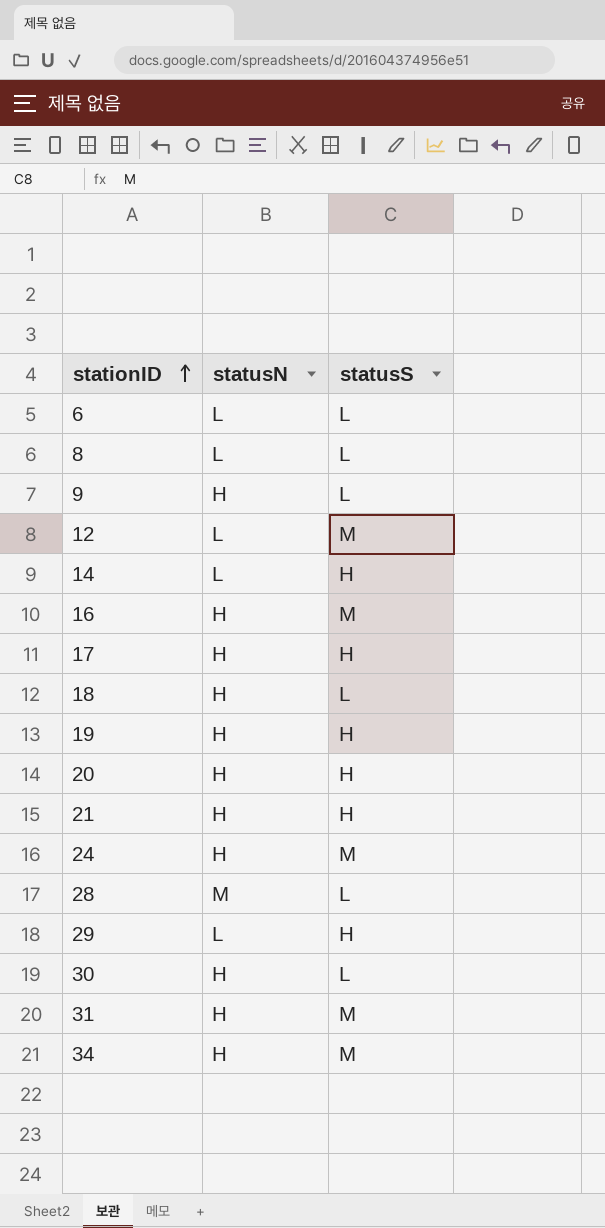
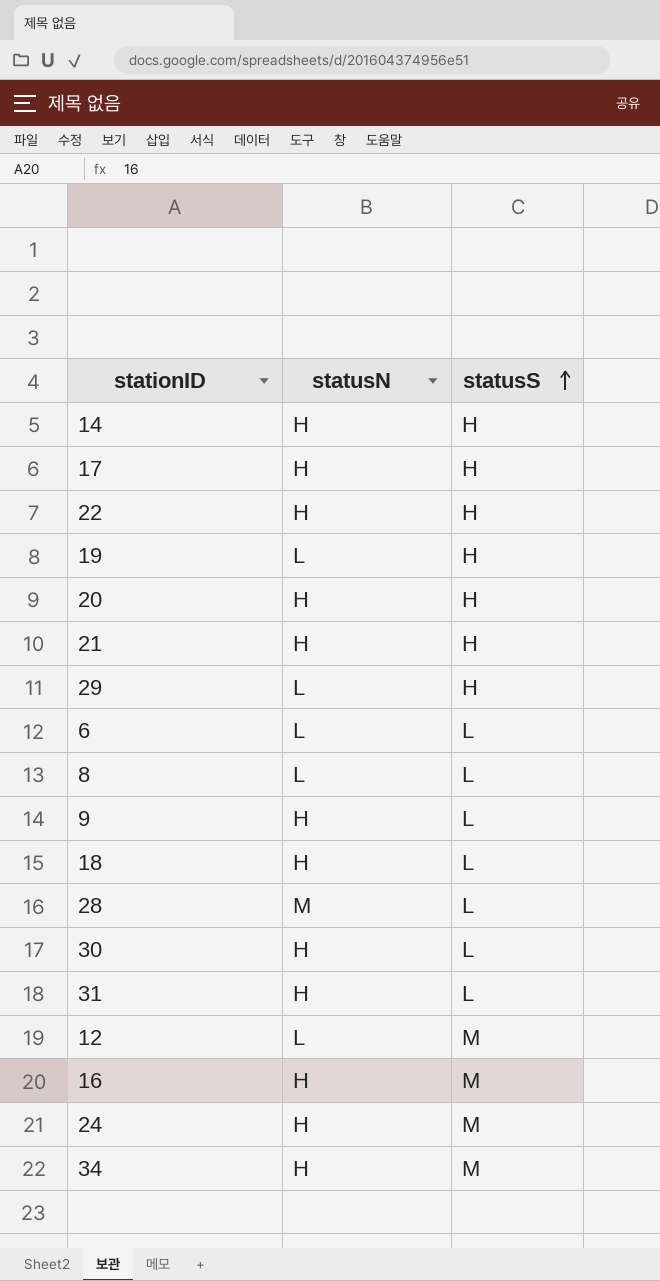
row order: stationID ascending -> statusS ascending
14 | statusN: L -> H
row 22: none -> H | H
19 | statusN: H -> L
31 | statusS: M -> L

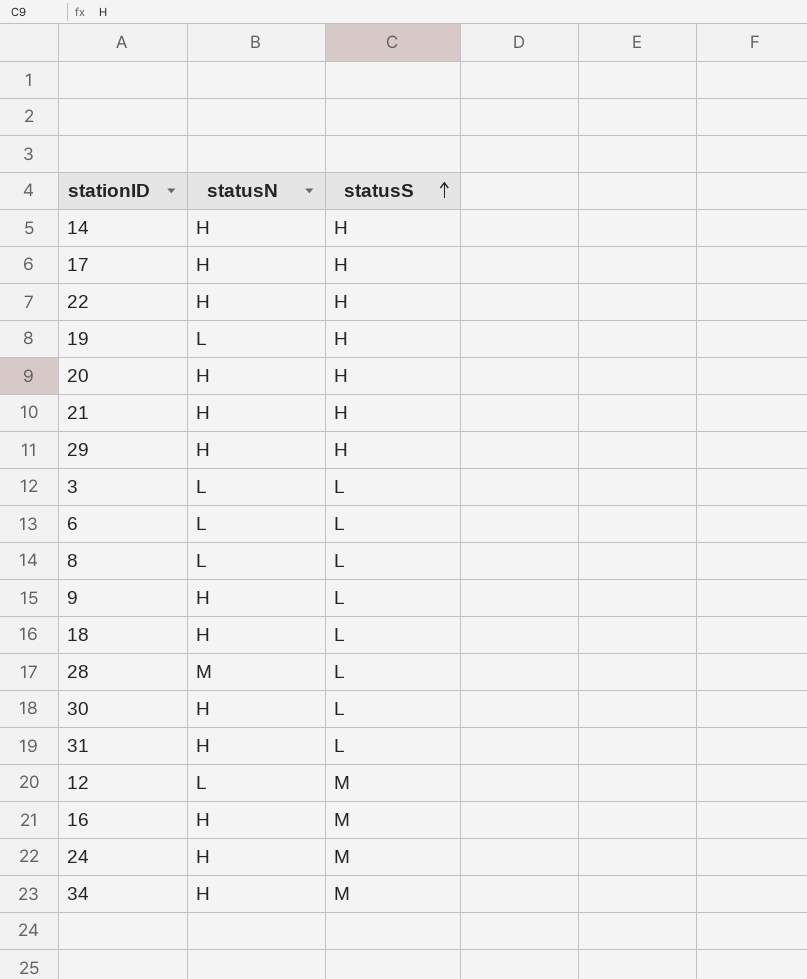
29 | statusN: L -> H
row 3: none -> L | L

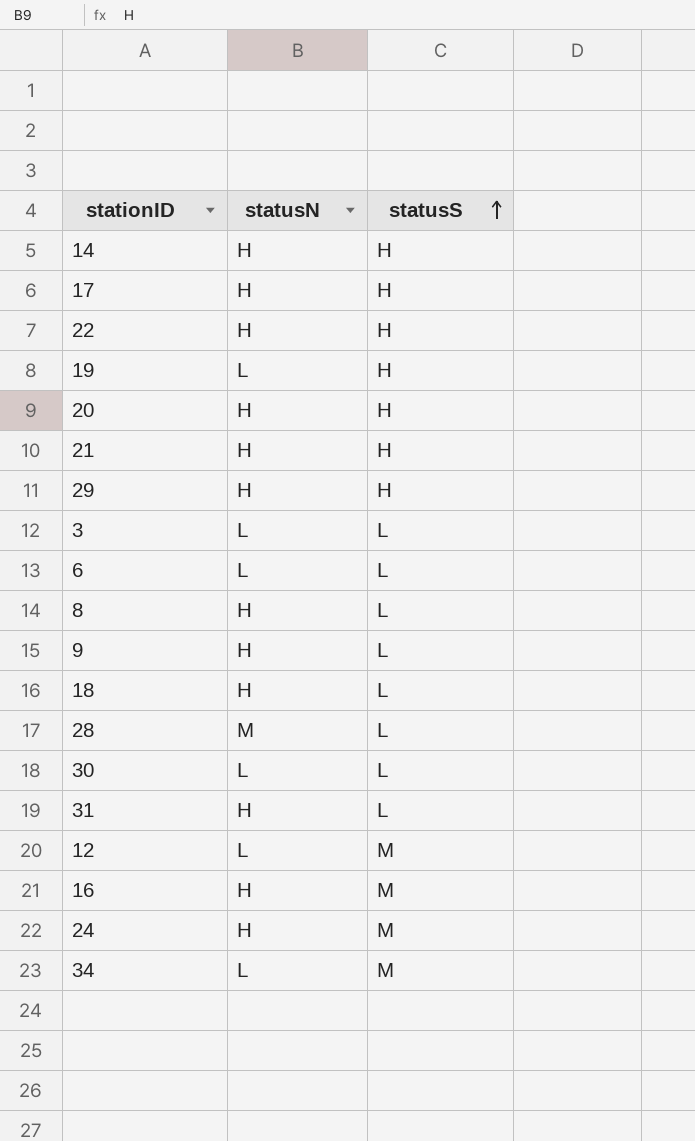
8 | statusN: L -> H
30 | statusN: H -> L
34 | statusN: H -> L

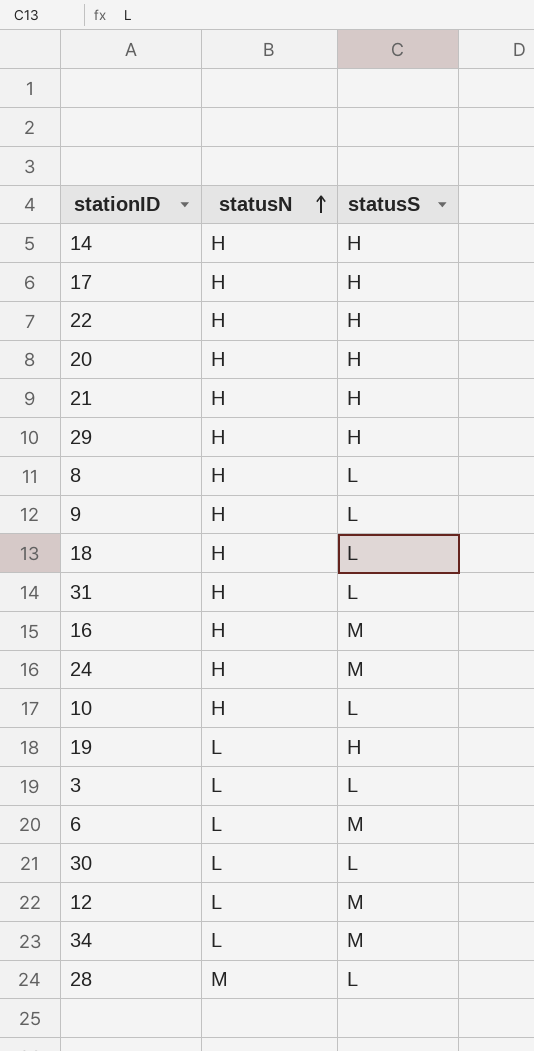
row order: statusS ascending -> statusN ascending
row 10: none -> H | L
6 | statusS: L -> M

